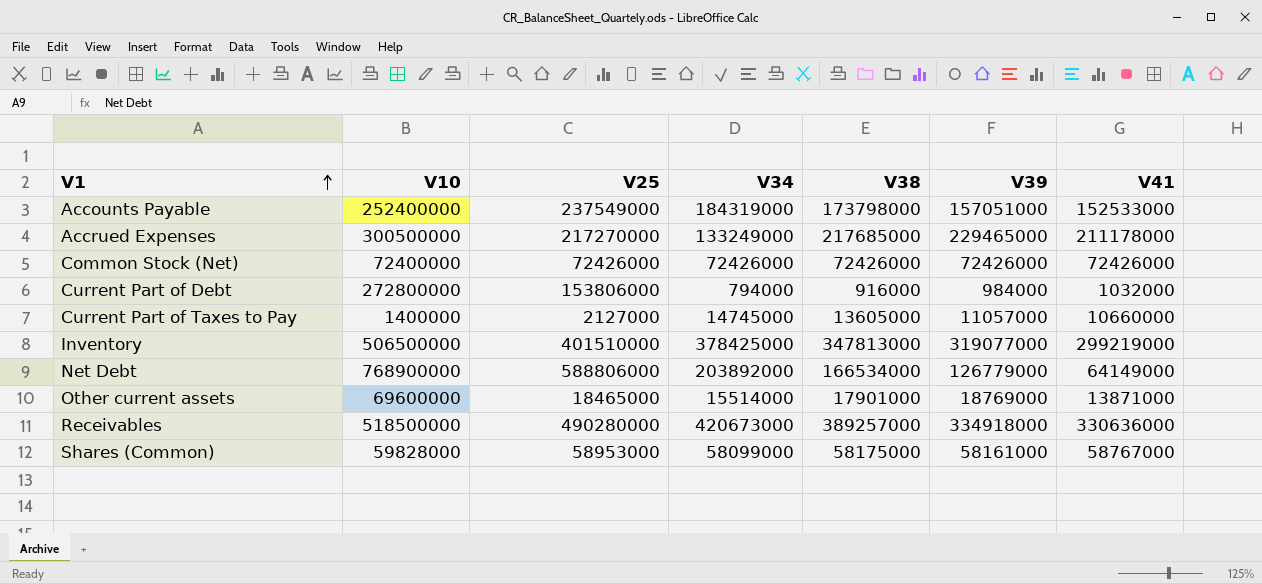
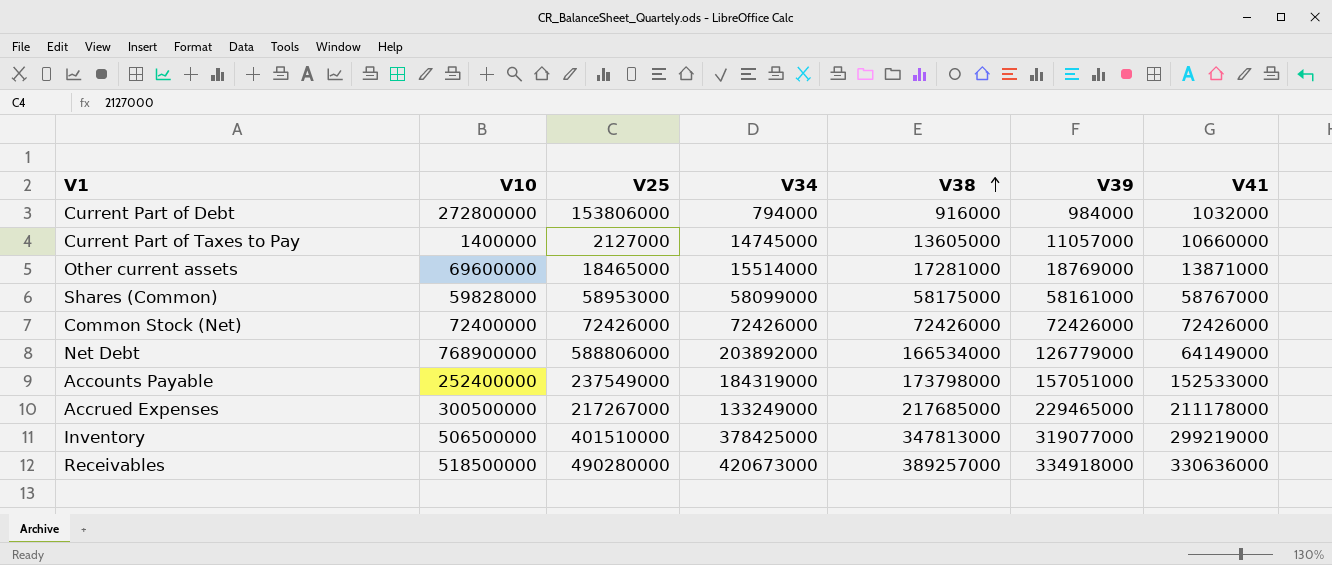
row order: V1 ascending -> V38 ascending
Other current assets | V38: 17901000 -> 17281000
Accrued Expenses | V25: 217270000 -> 217267000

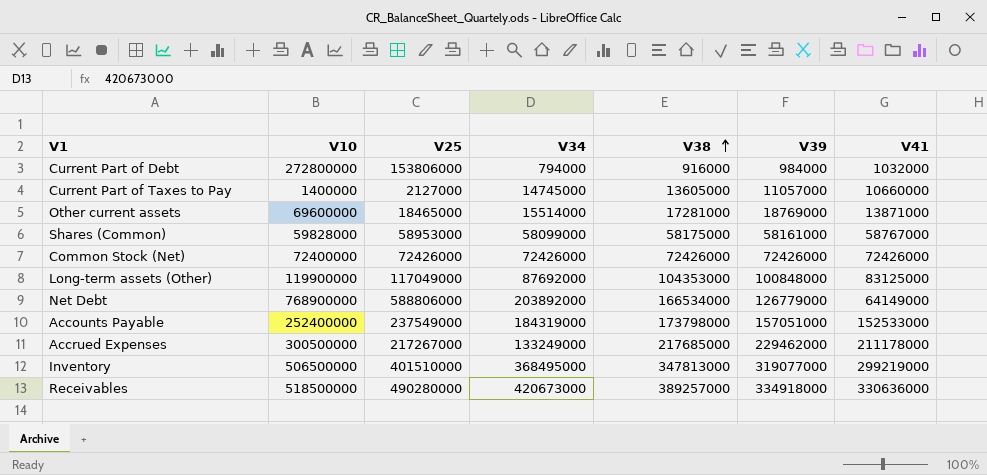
row Long-term assets (Other): none -> 119900000 | 117049000 | 87692000 | 104353000 | 100848000 | 83125000
Accrued Expenses | V39: 229465000 -> 229462000
Inventory | V34: 378425000 -> 368495000

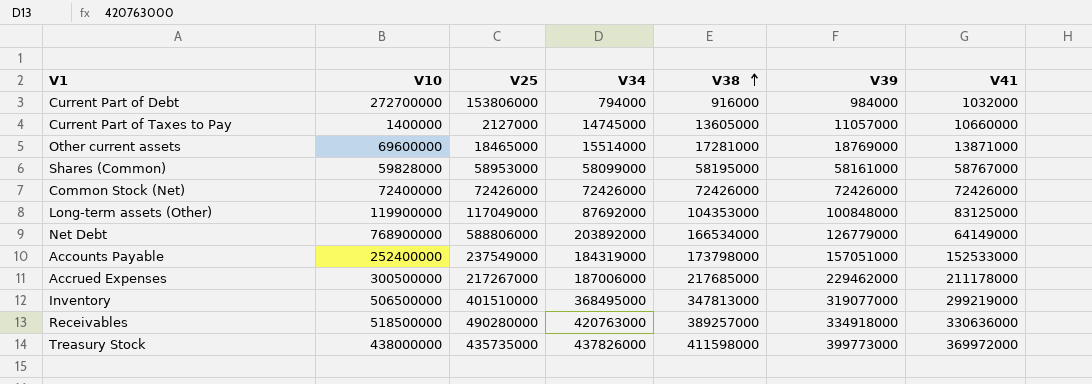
Current Part of Debt | V10: 272800000 -> 272700000
Shares (Common) | V38: 58175000 -> 58195000
Accrued Expenses | V34: 133249000 -> 187006000
Receivables | V34: 420673000 -> 420763000
row Treasury Stock: none -> 438000000 | 435735000 | 437826000 | 411598000 | 399773000 | 369972000

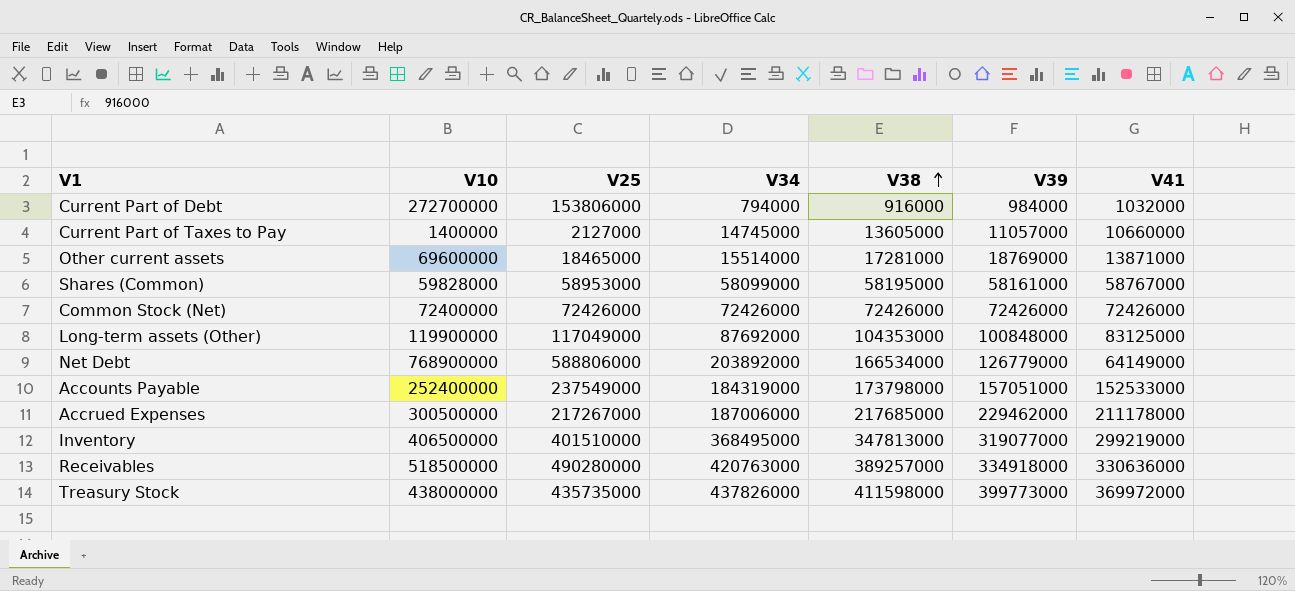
Inventory | V10: 506500000 -> 406500000

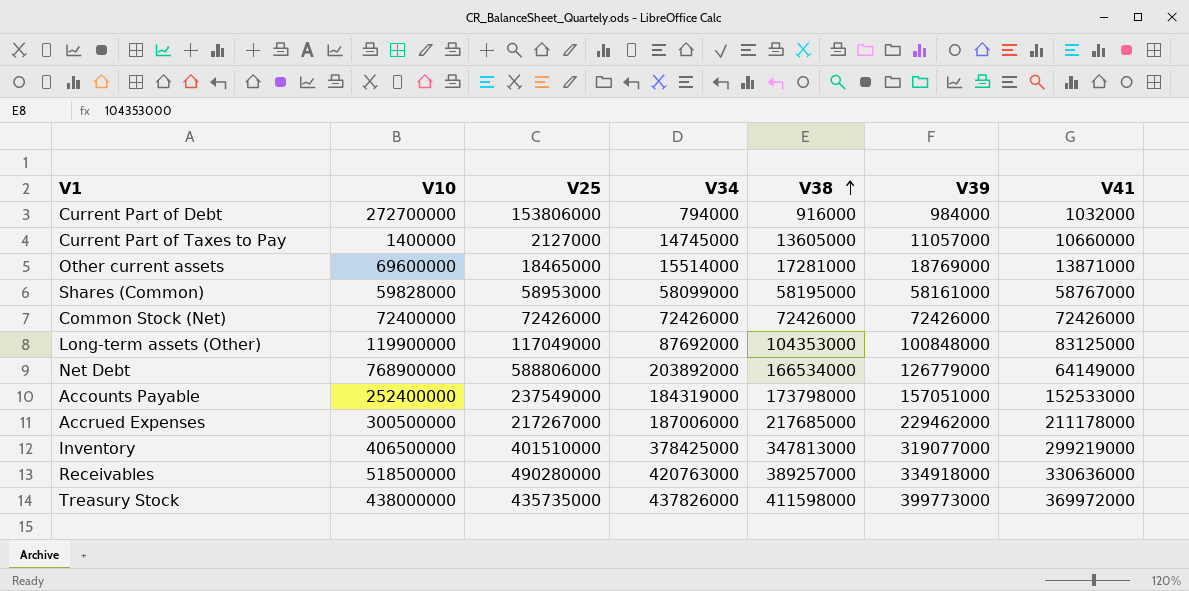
Inventory | V34: 368495000 -> 378425000

